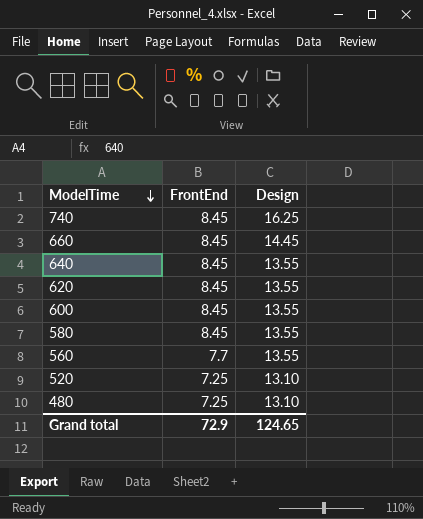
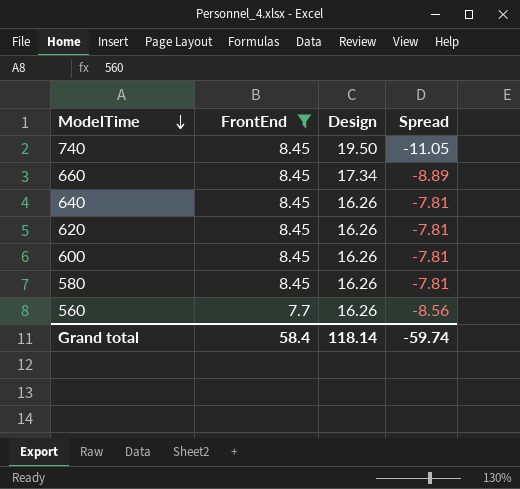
filter: none -> FrontEnd != 7.25
column Spread | formula: none -> [FrontEnd] - [Design]
740 | Design: 16.25 -> 19.50
660 | Design: 14.45 -> 17.34
640 | Design: 13.55 -> 16.26
620 | Design: 13.55 -> 16.26
600 | Design: 13.55 -> 16.26
580 | Design: 13.55 -> 16.26
560 | Design: 13.55 -> 16.26
Grand total | FrontEnd: 72.9 -> 58.4
Grand total | Design: 124.65 -> 118.14

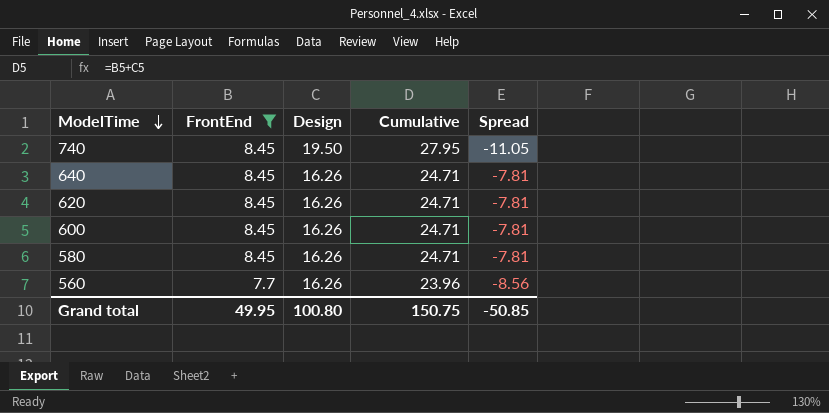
column Cumulative | formula: none -> [FrontEnd] + [Design]
row 660: 8.45 | 17.34 | -8.89 -> none
Grand total | FrontEnd: 58.4 -> 49.95
Grand total | Design: 118.14 -> 100.80
Grand total | Spread: -59.74 -> -50.85

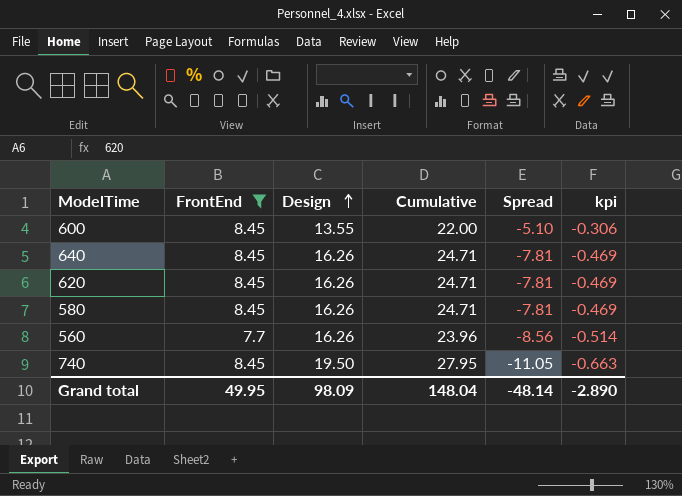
row order: ModelTime descending -> Design ascending
column kpi | formula: none -> [Spread] * 0.06
600 | Design: 16.26 -> 13.55
600 | Cumulative: 24.71 -> 22.00
600 | Spread: -7.81 -> -5.10
Grand total | Design: 100.80 -> 98.09
Grand total | Cumulative: 150.75 -> 148.04
Grand total | Spread: -50.85 -> -48.14

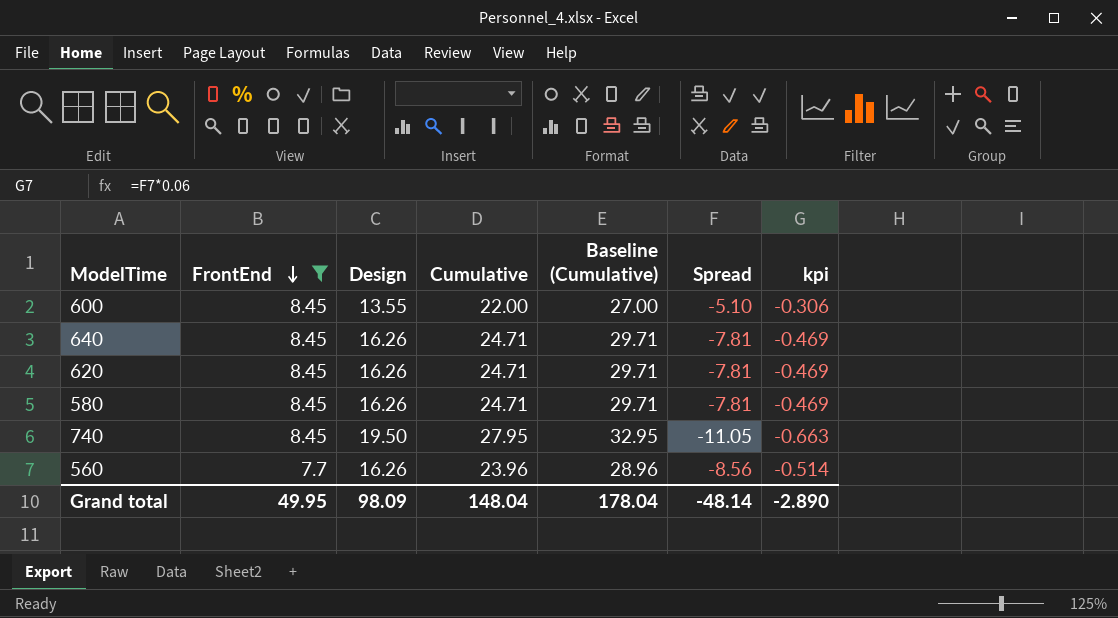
row order: Design ascending -> FrontEnd descending
column Baseline (Cumulative) | formula: none -> [Cumulative] + 5

